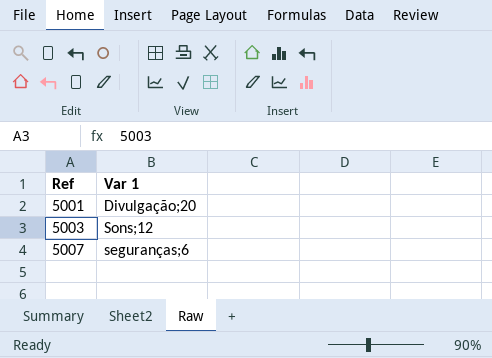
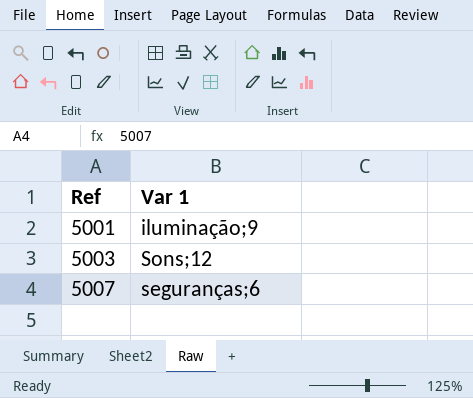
5001 | Var 1: Divulgação;20 -> iluminação;9

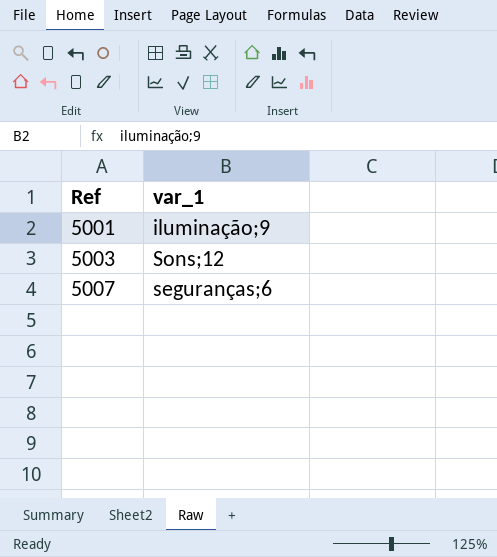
column name: Var 1 -> var_1

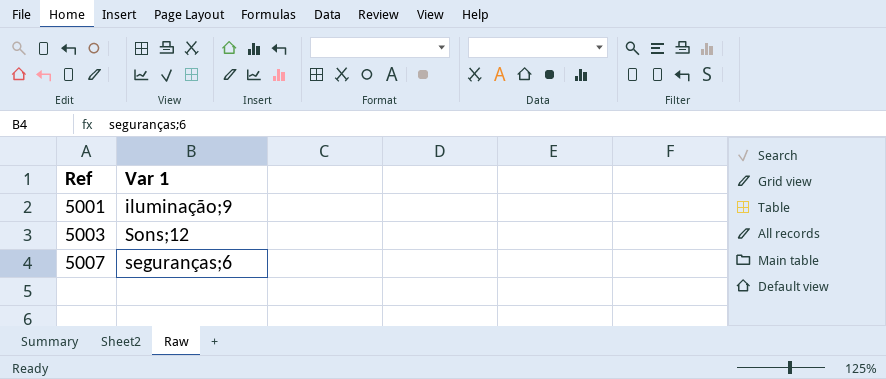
column name: var_1 -> Var 1

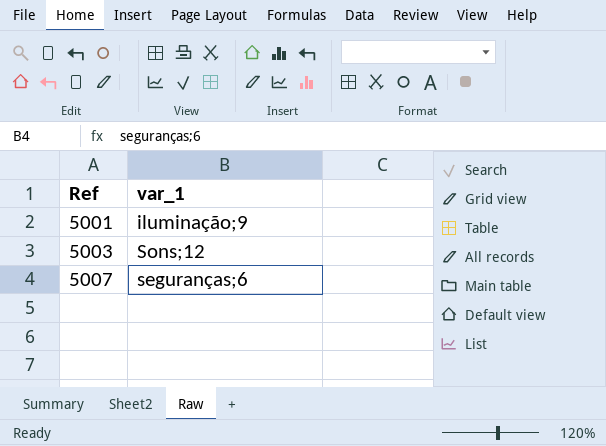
column name: Var 1 -> var_1

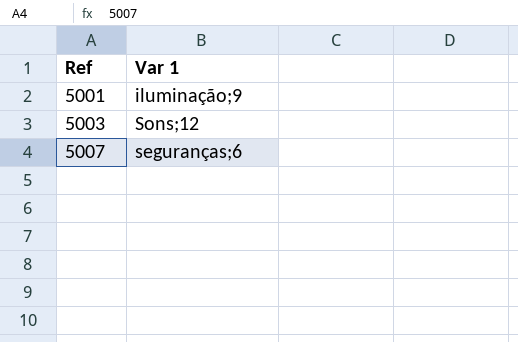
column name: var_1 -> Var 1

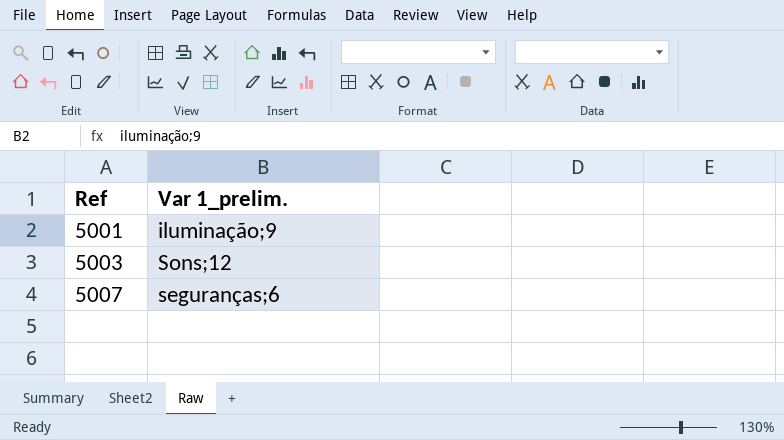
column name: Var 1 -> Var 1_prelim.

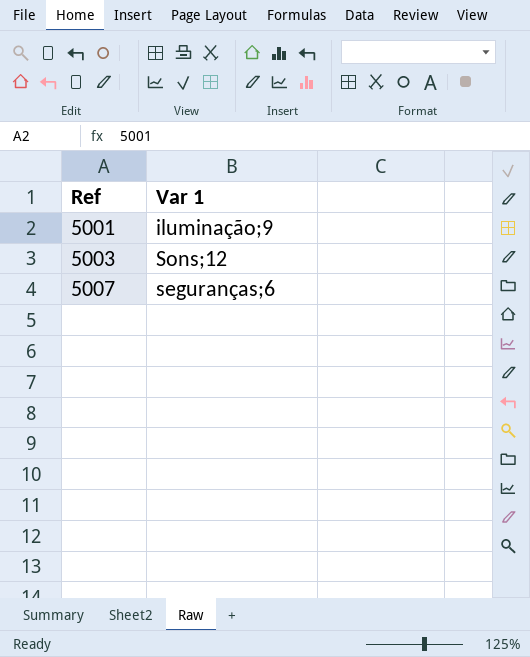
column name: Var 1_prelim. -> Var 1

